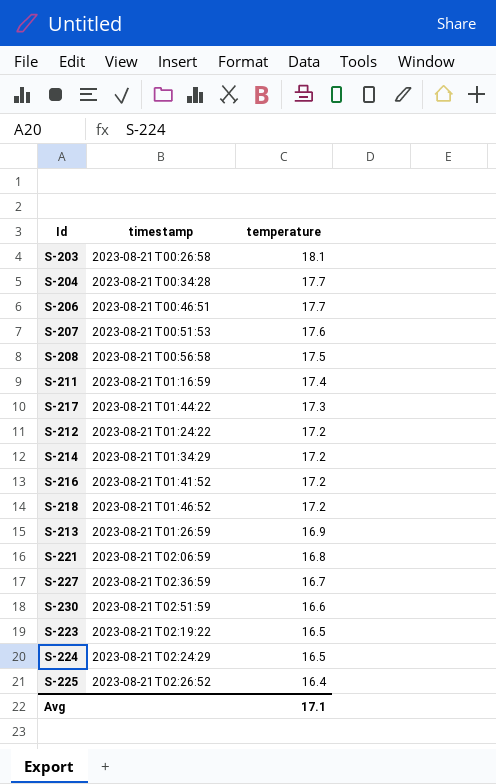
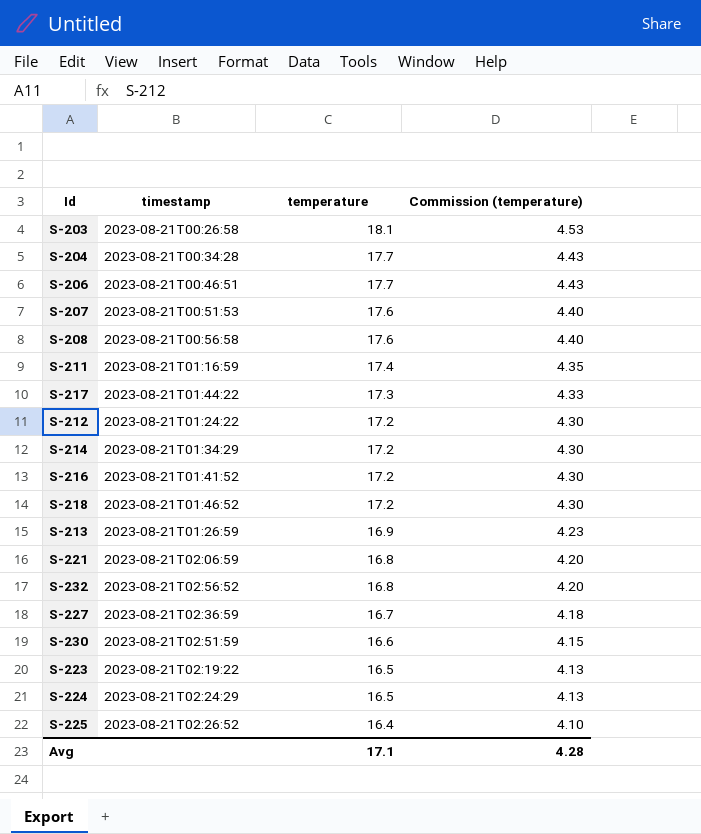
column Commission (temperature) | formula: none -> [temperature] * 0.25
S-208 | temperature: 17.5 -> 17.6
row S-232: none -> 2023-08-21T02:56:52 | 16.8 | 4.20

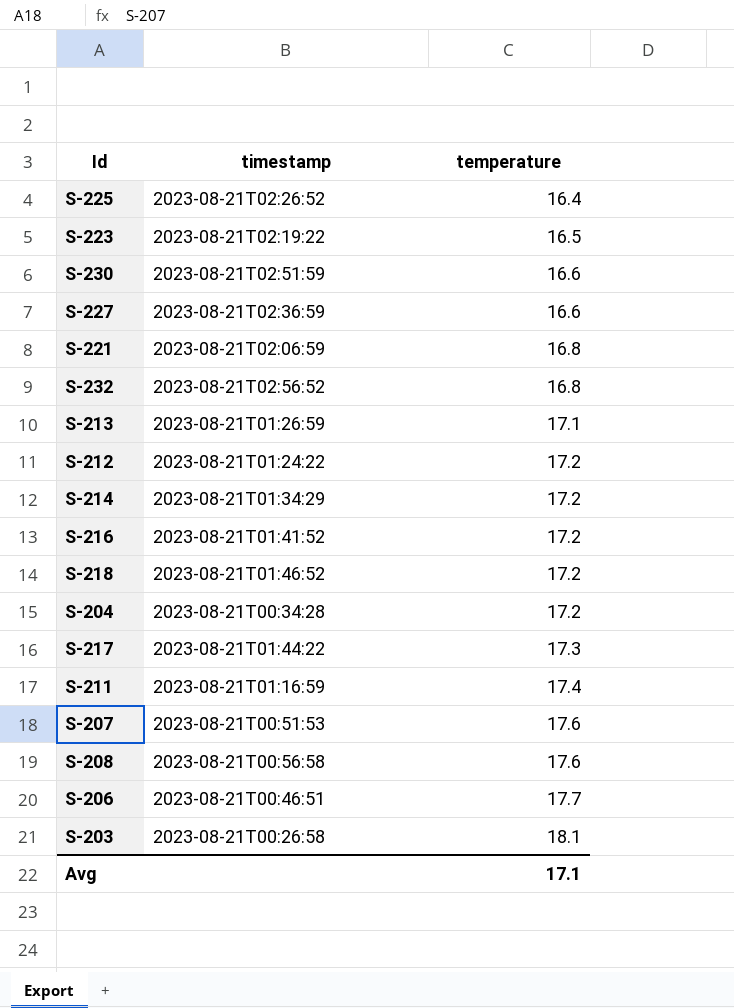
row order: temperature descending -> temperature ascending
column Commission (temperature) | formula: [temperature] * 0.25 -> none
row S-224: 2023-08-21T02:24:29 | 16.5 | 4.13 -> none
S-227 | temperature: 16.7 -> 16.6
S-213 | temperature: 16.9 -> 17.1
S-204 | temperature: 17.7 -> 17.2

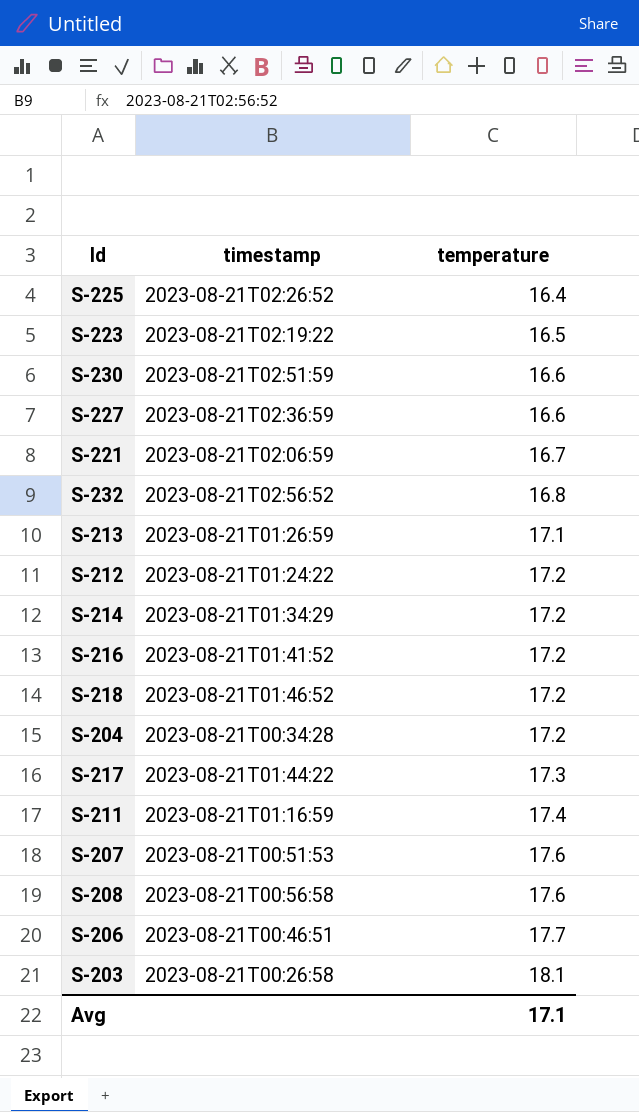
S-221 | temperature: 16.8 -> 16.7

